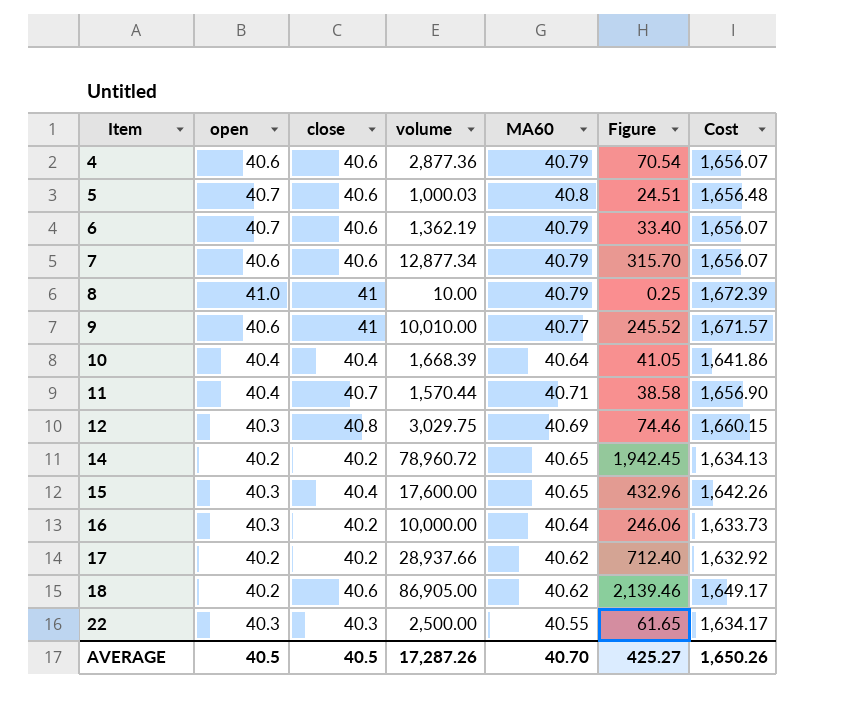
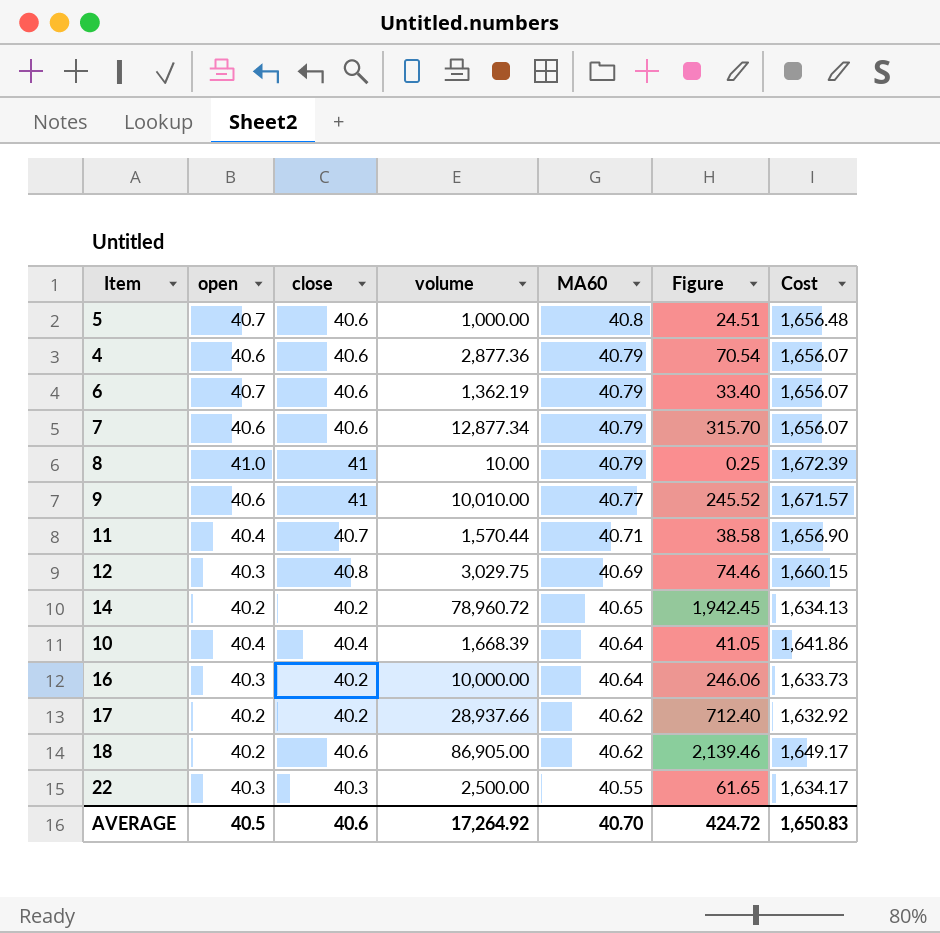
row order: Item ascending -> MA60 descending
row 15: 40.3 | 40.4 | 17,600.00 | 40.65 | 432.96 | 1,642.26 -> none
5 | volume: 1,000.03 -> 1,000.00
AVERAGE | close: 40.5 -> 40.6
AVERAGE | volume: 17,287.26 -> 17,264.92
AVERAGE | Figure: 425.27 -> 424.72
AVERAGE | Cost: 1,650.26 -> 1,650.83

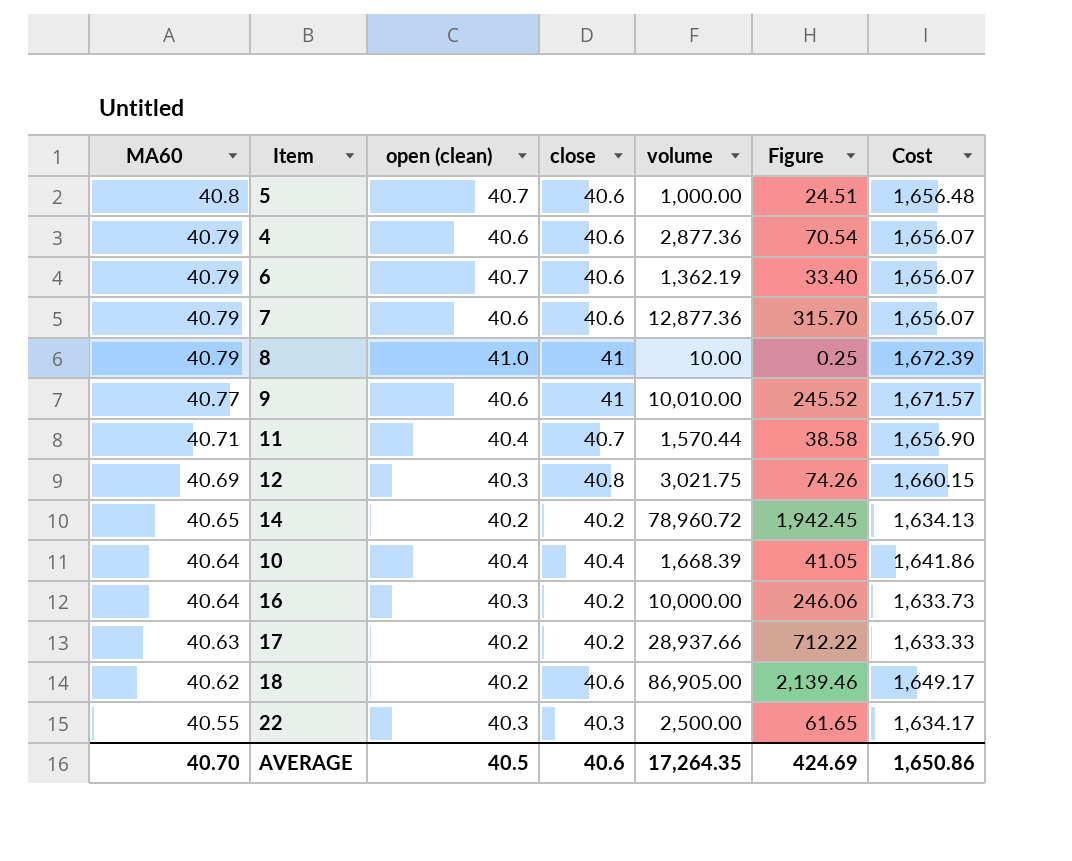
column MA60 | position: 5 -> 1
column name: open -> open (clean)
7 | volume: 12,877.34 -> 12,877.36
12 | volume: 3,029.75 -> 3,021.75
12 | Figure: 74.46 -> 74.26
17 | MA60: 40.62 -> 40.63
17 | Figure: 712.40 -> 712.22
17 | Cost: 1,632.92 -> 1,633.33
AVERAGE | volume: 17,264.92 -> 17,264.35
AVERAGE | Figure: 424.72 -> 424.69
AVERAGE | Cost: 1,650.83 -> 1,650.86

